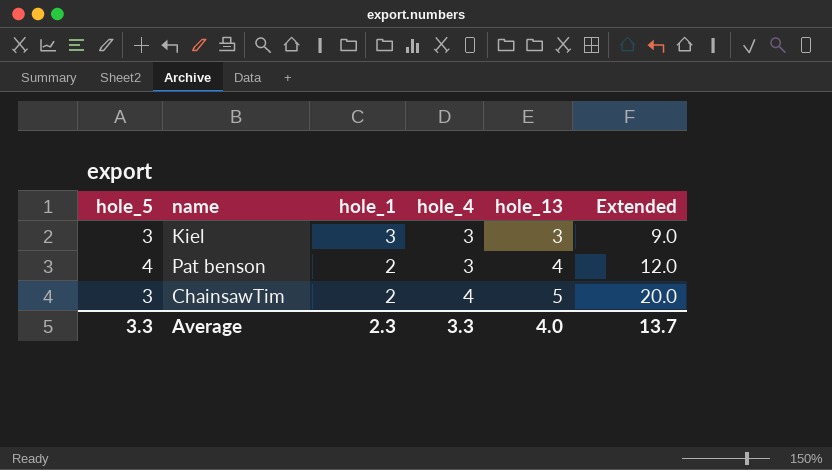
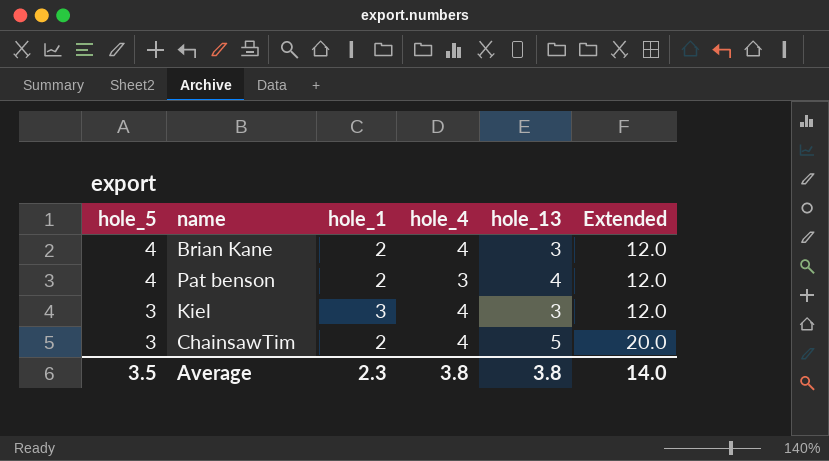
row order: hole_1 descending -> hole_5 descending
row Brian Kane: none -> 4 | 2 | 4 | 3 | 12.0
Kiel | hole_4: 3 -> 4
Kiel | Extended: 9.0 -> 12.0
Average | hole_5: 3.3 -> 3.5
Average | hole_4: 3.3 -> 3.8
Average | hole_13: 4.0 -> 3.8
Average | Extended: 13.7 -> 14.0

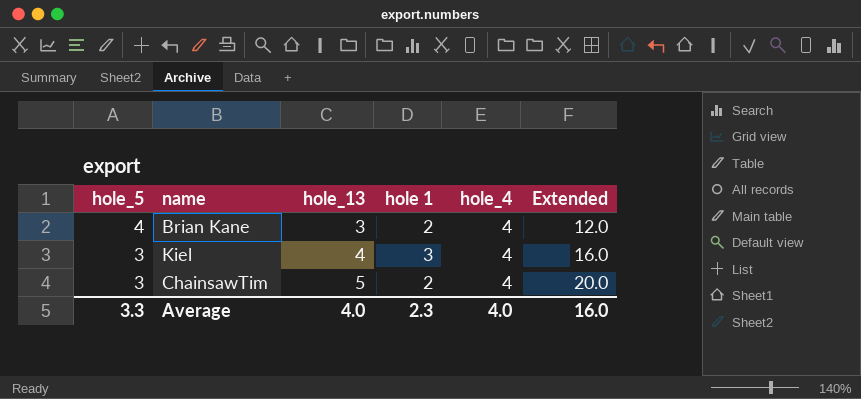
column hole_13 | position: 5 -> 3
column name: hole_1 -> hole 1
row Pat benson: 4 | 2 | 3 | 4 | 12.0 -> none
Kiel | hole_13: 3 -> 4
Kiel | Extended: 12.0 -> 16.0
Average | hole_5: 3.5 -> 3.3
Average | hole_13: 3.8 -> 4.0
Average | hole_4: 3.8 -> 4.0
Average | Extended: 14.0 -> 16.0

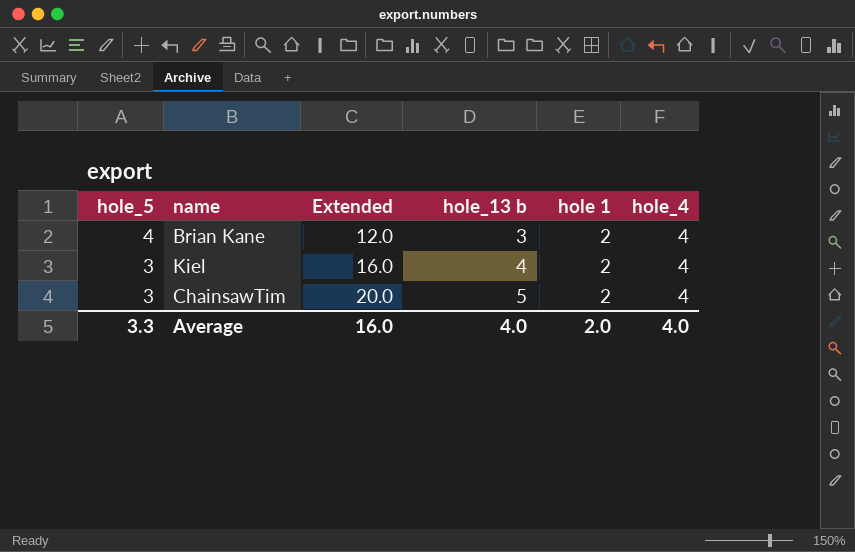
column Extended | position: 6 -> 3
column name: hole_13 -> hole_13 b
Kiel | hole 1: 3 -> 2
Average | hole 1: 2.3 -> 2.0

